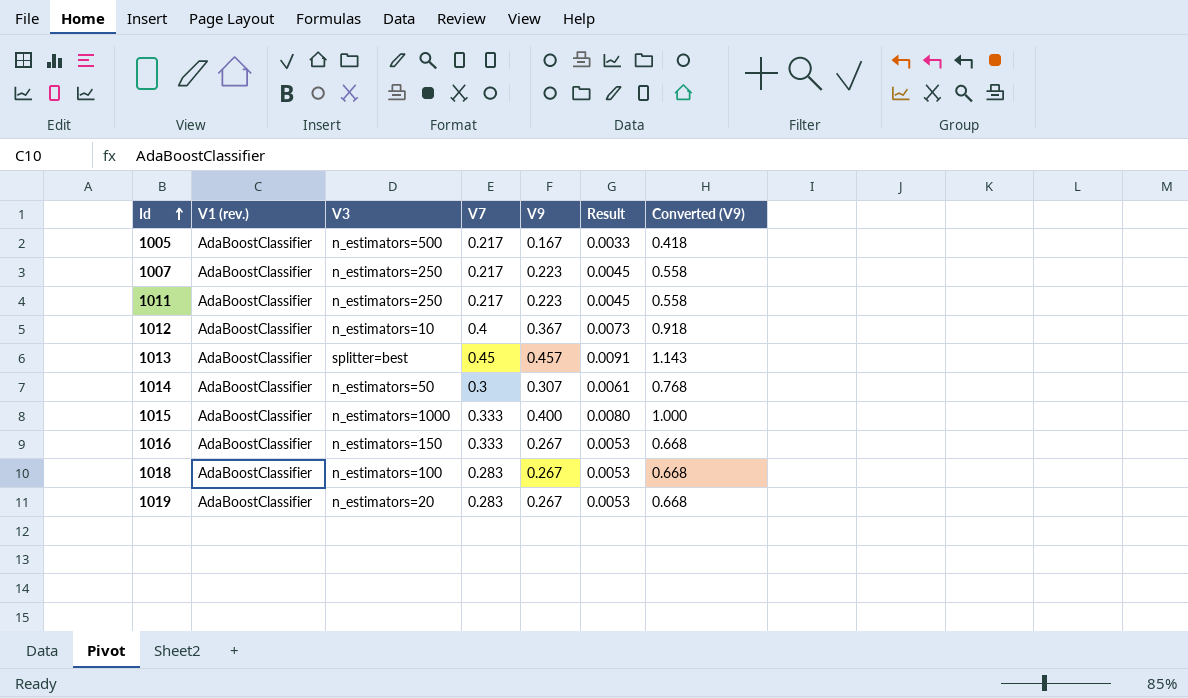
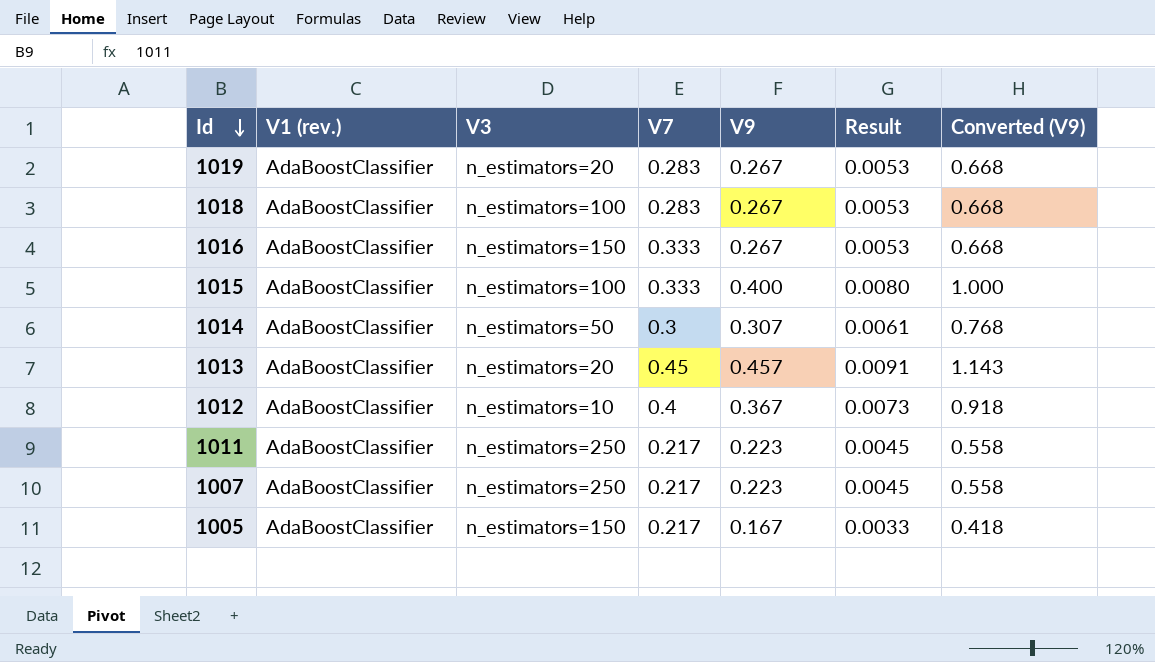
row order: Id ascending -> Id descending
1015 | V3: n_estimators=1000 -> n_estimators=100
1013 | V3: splitter=best -> n_estimators=20
1005 | V3: n_estimators=500 -> n_estimators=150

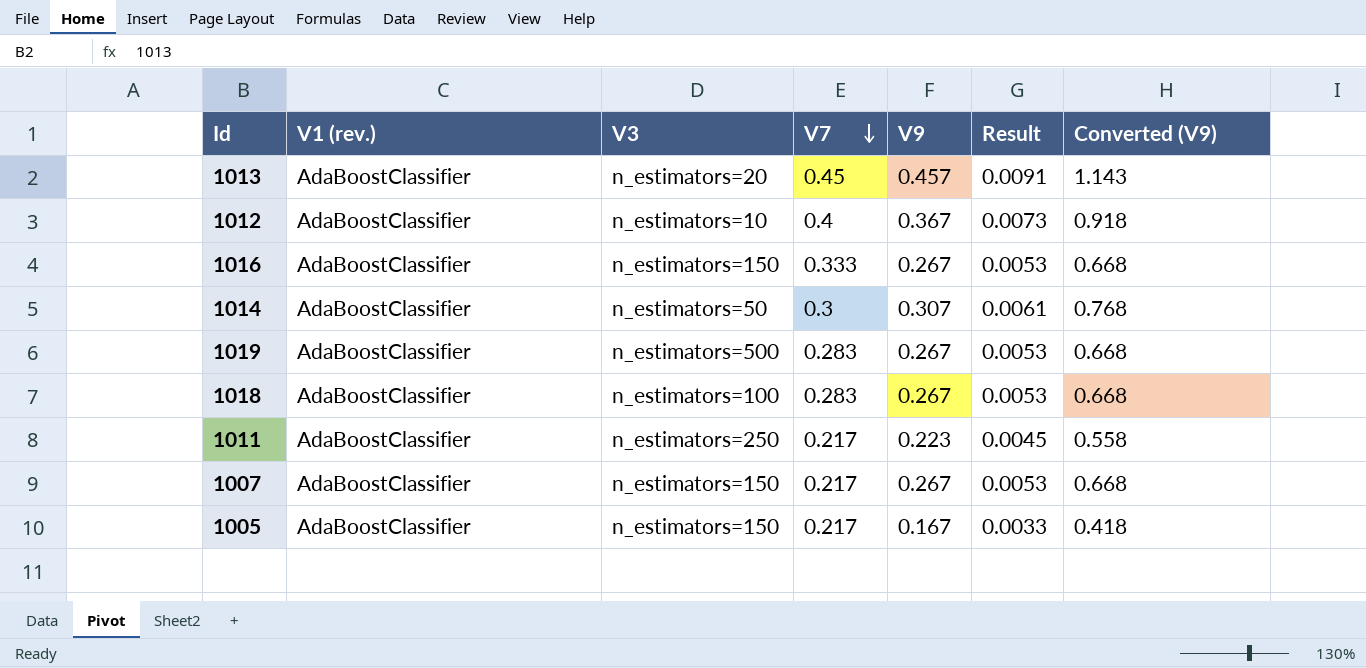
row order: Id descending -> V7 descending
row 1015: AdaBoostClassifier | n_estimators=100 | 0.333 | 0.400 | 0.0080 | 1.000 -> none
1019 | V3: n_estimators=20 -> n_estimators=500
1007 | V3: n_estimators=250 -> n_estimators=150
1007 | V9: 0.223 -> 0.267
1007 | Result: 0.0045 -> 0.0053
1007 | Converted (V9): 0.558 -> 0.668

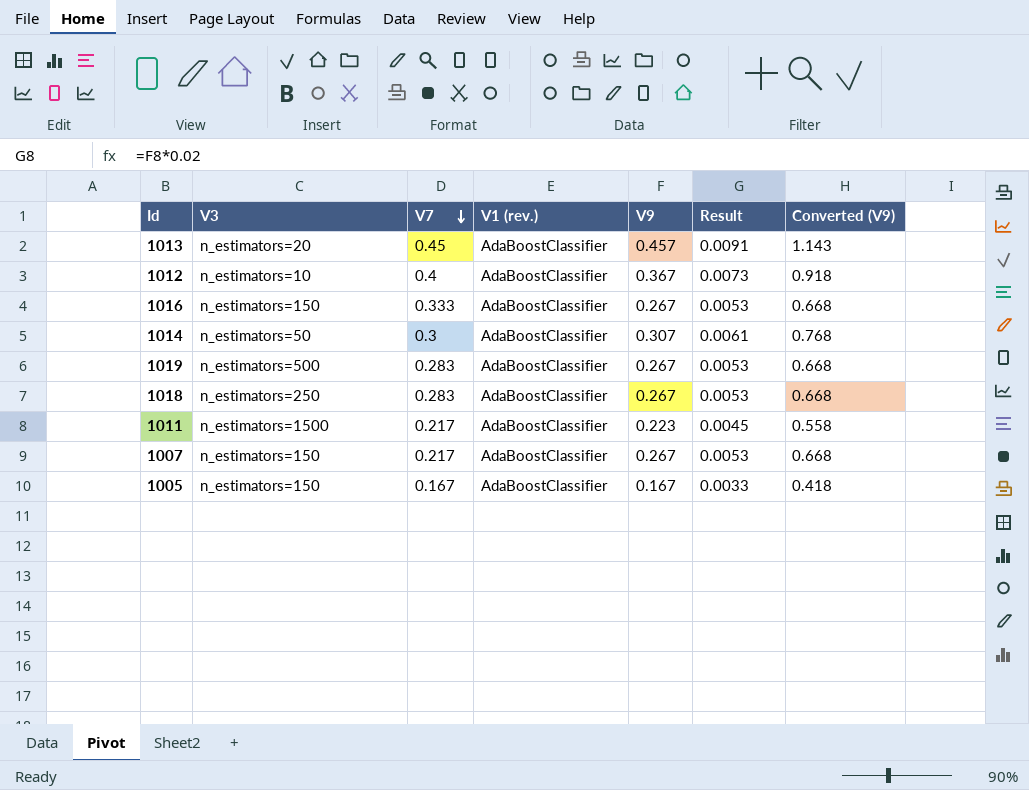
column V1 (rev.) | position: 2 -> 4
1018 | V3: n_estimators=100 -> n_estimators=250
1011 | V3: n_estimators=250 -> n_estimators=1500
1005 | V7: 0.217 -> 0.167

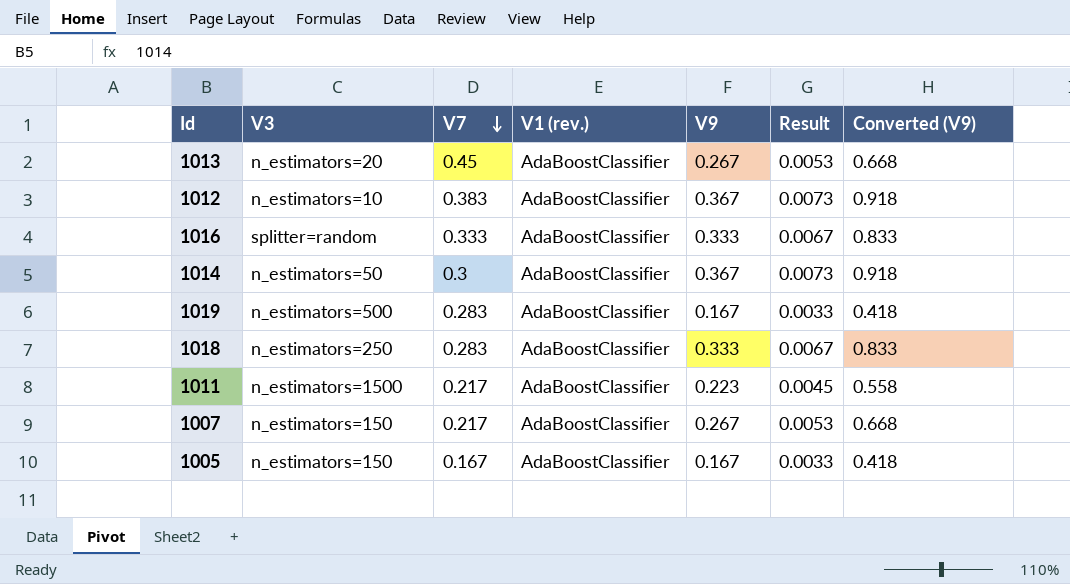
1013 | V9: 0.457 -> 0.267
1013 | Result: 0.0091 -> 0.0053
1013 | Converted (V9): 1.143 -> 0.668
1012 | V7: 0.4 -> 0.383
1016 | V3: n_estimators=150 -> splitter=random
1016 | V9: 0.267 -> 0.333
1016 | Result: 0.0053 -> 0.0067
1016 | Converted (V9): 0.668 -> 0.833
1014 | V9: 0.307 -> 0.367
1014 | Result: 0.0061 -> 0.0073
1014 | Converted (V9): 0.768 -> 0.918
1019 | V9: 0.267 -> 0.167
1019 | Result: 0.0053 -> 0.0033
1019 | Converted (V9): 0.668 -> 0.418
1018 | V9: 0.267 -> 0.333
1018 | Result: 0.0053 -> 0.0067
1018 | Converted (V9): 0.668 -> 0.833

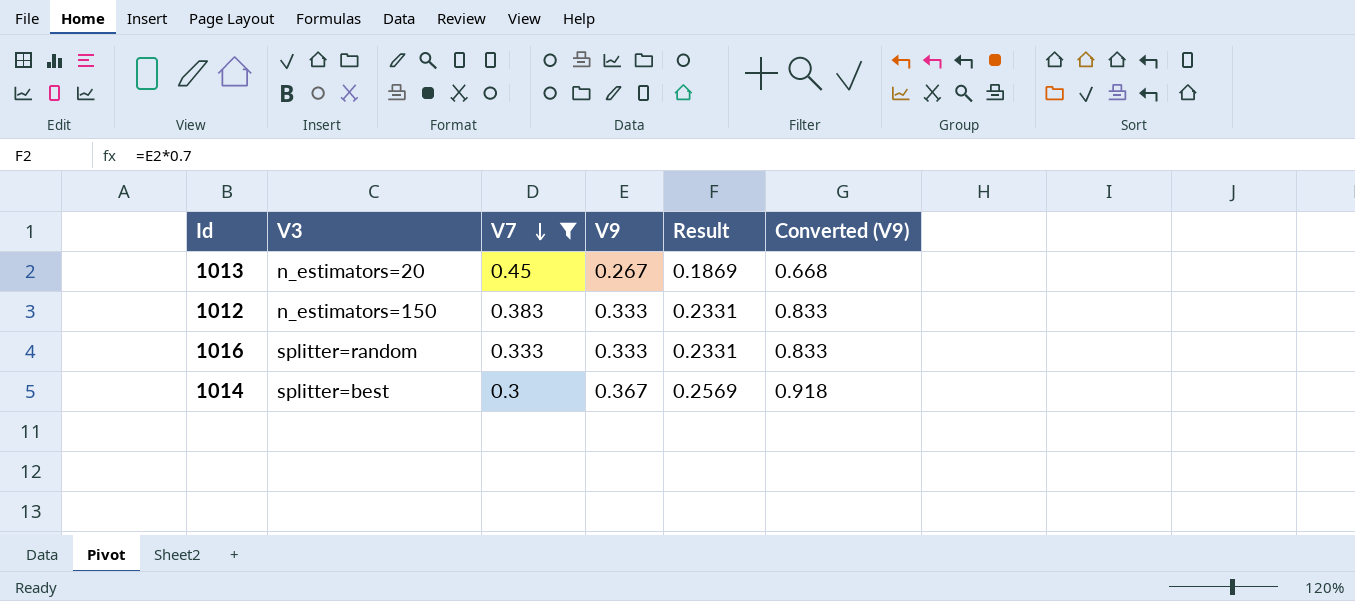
filter: none -> V7 >= 0.3
column V1 (rev.) | position: 4 -> none
column Result | formula: [V9] * 0.02 -> [V9] * 0.7
1012 | V3: n_estimators=10 -> n_estimators=150
1012 | V9: 0.367 -> 0.333
1012 | Converted (V9): 0.918 -> 0.833
1014 | V3: n_estimators=50 -> splitter=best

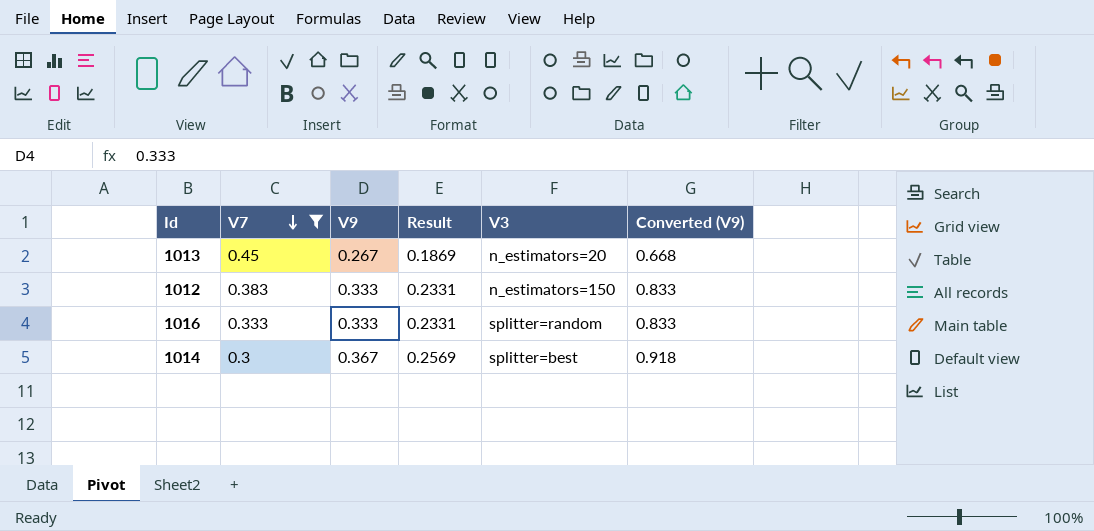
column V3 | position: 2 -> 5

